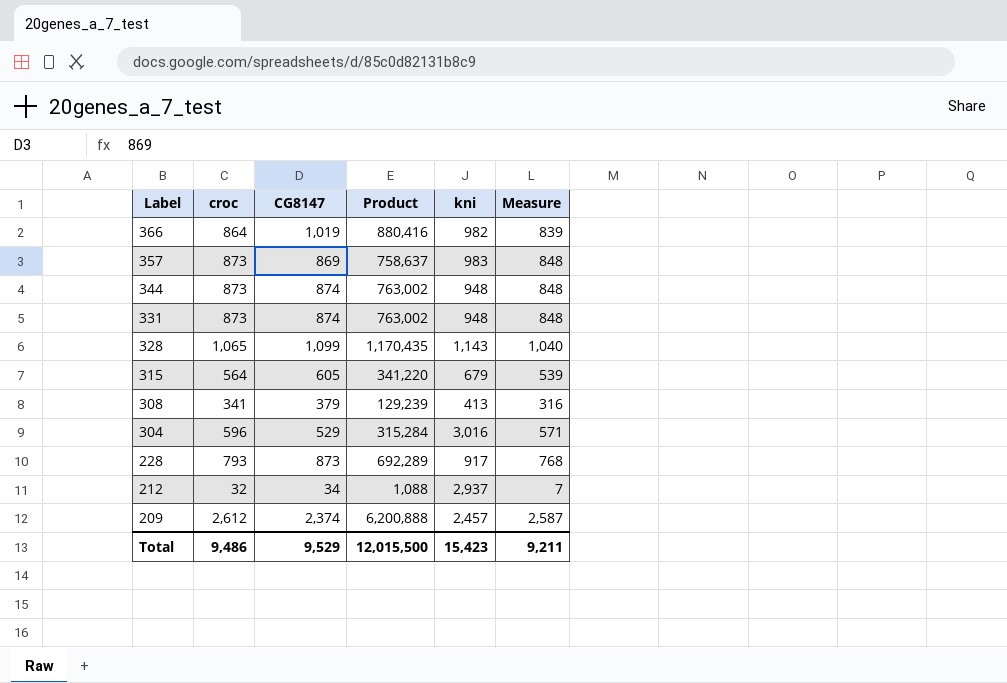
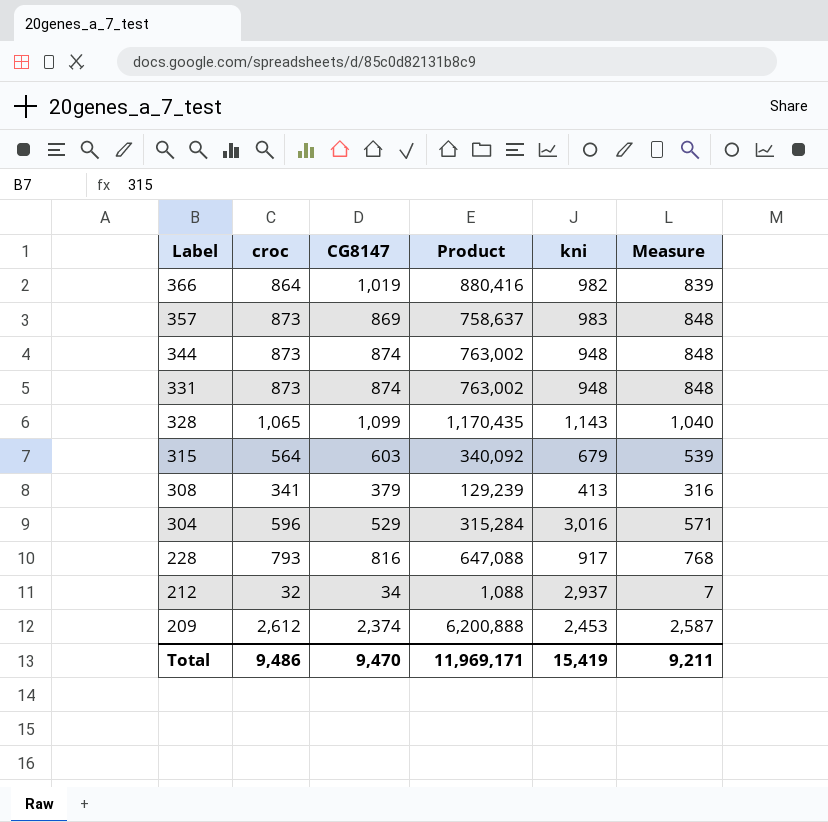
315 | CG8147: 605 -> 603
315 | Product: 341,220 -> 340,092
228 | CG8147: 873 -> 816
228 | Product: 692,289 -> 647,088
209 | kni: 2,457 -> 2,453
Total | CG8147: 9,529 -> 9,470
Total | Product: 12,015,500 -> 11,969,171
Total | kni: 15,423 -> 15,419

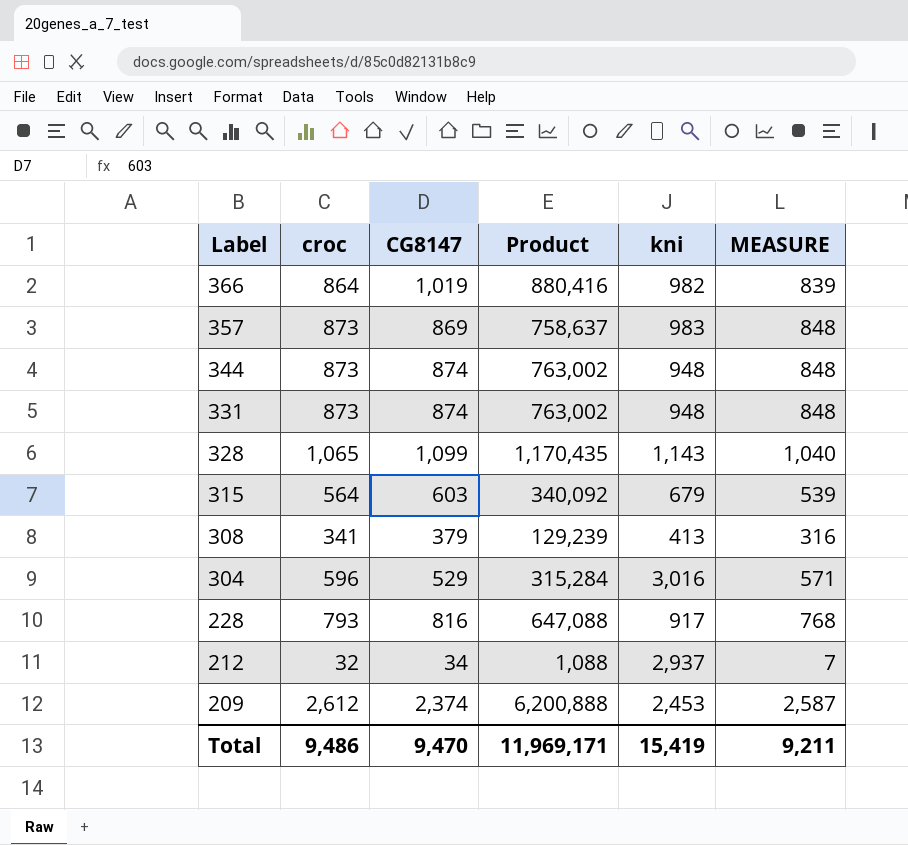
column name: Measure -> MEASURE

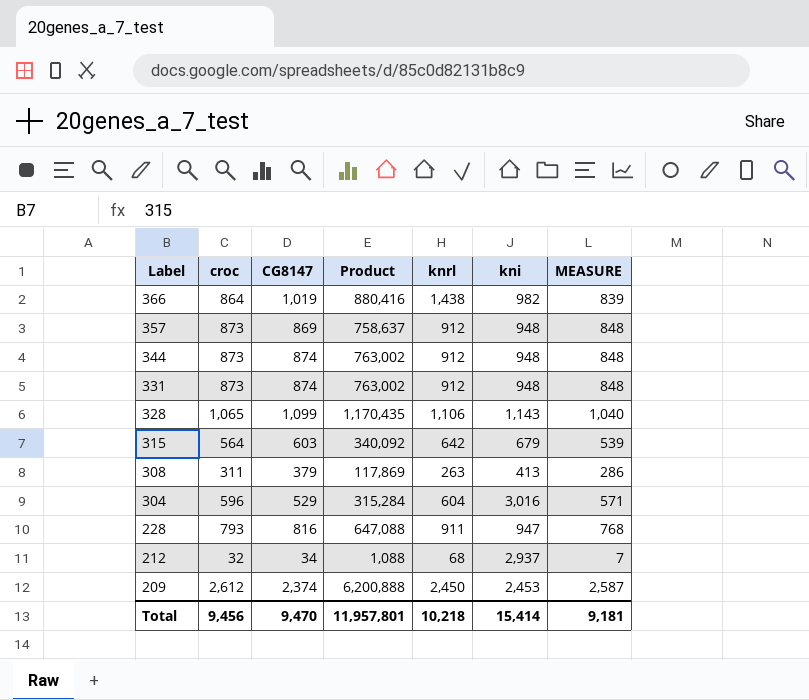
column knrl | position: none -> 5
357 | kni: 983 -> 948
308 | croc: 341 -> 311
308 | Product: 129,239 -> 117,869
308 | MEASURE: 316 -> 286
228 | kni: 917 -> 947
Total | croc: 9,486 -> 9,456
Total | Product: 11,969,171 -> 11,957,801
Total | kni: 15,419 -> 15,414
Total | MEASURE: 9,211 -> 9,181

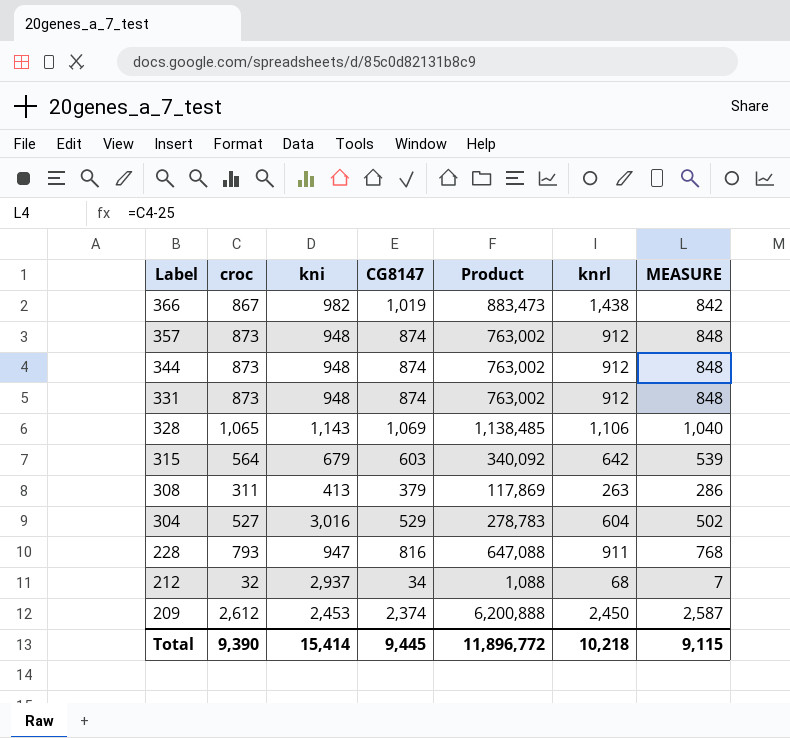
column kni | position: 6 -> 3
366 | croc: 864 -> 867
366 | Product: 880,416 -> 883,473
366 | MEASURE: 839 -> 842
357 | CG8147: 869 -> 874
357 | Product: 758,637 -> 763,002
328 | CG8147: 1,099 -> 1,069
328 | Product: 1,170,435 -> 1,138,485
304 | croc: 596 -> 527
304 | Product: 315,284 -> 278,783
304 | MEASURE: 571 -> 502
Total | croc: 9,456 -> 9,390
Total | CG8147: 9,470 -> 9,445
Total | Product: 11,957,801 -> 11,896,772
Total | MEASURE: 9,181 -> 9,115

